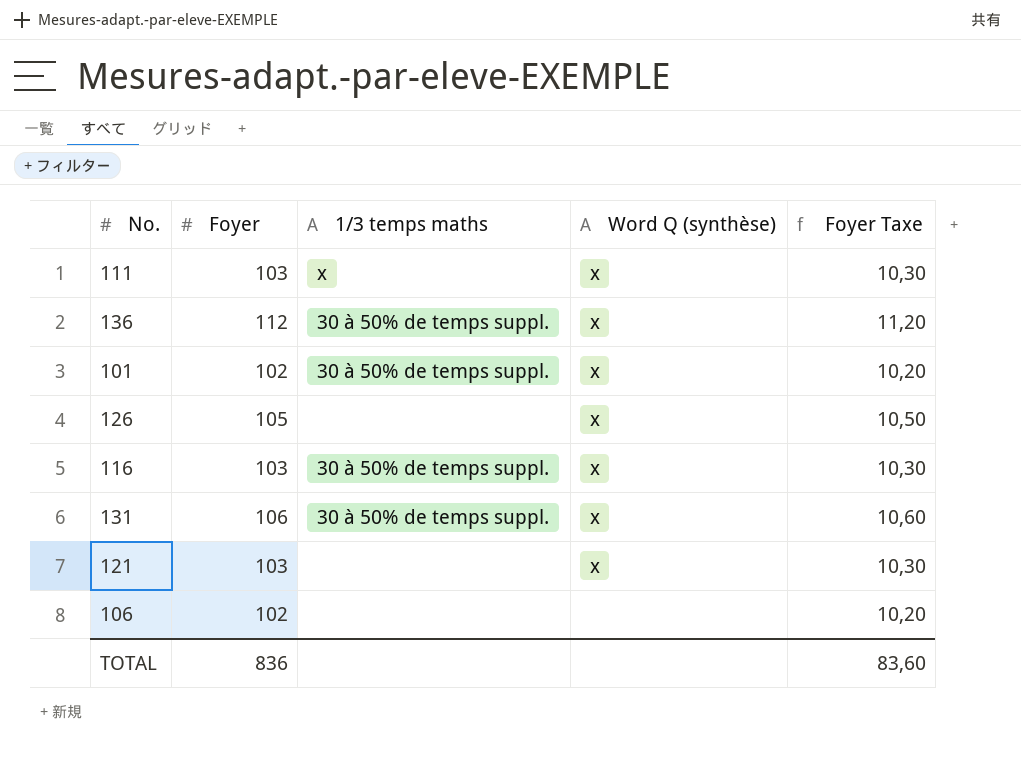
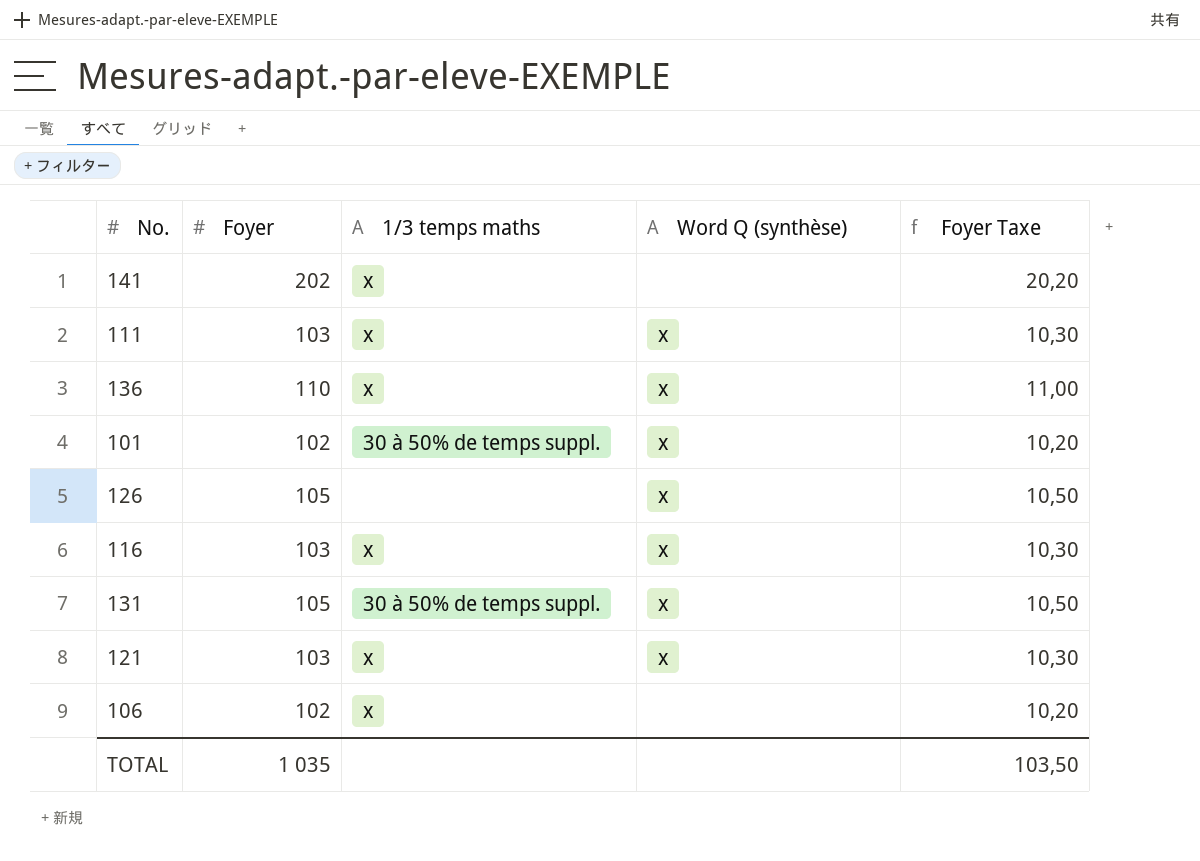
row 141: none -> 202 | x | none | 20,20
136 | Foyer: 112 -> 110
136 | 1/3 temps maths: 30 à 50% de temps suppl. -> x
136 | Foyer Taxe: 11,20 -> 11,00
116 | 1/3 temps maths: 30 à 50% de temps suppl. -> x
131 | Foyer: 106 -> 105
131 | Foyer Taxe: 10,60 -> 10,50
121 | 1/3 temps maths: none -> x
106 | 1/3 temps maths: none -> x
TOTAL | Foyer: 836 -> 1 035
TOTAL | Foyer Taxe: 83,60 -> 103,50

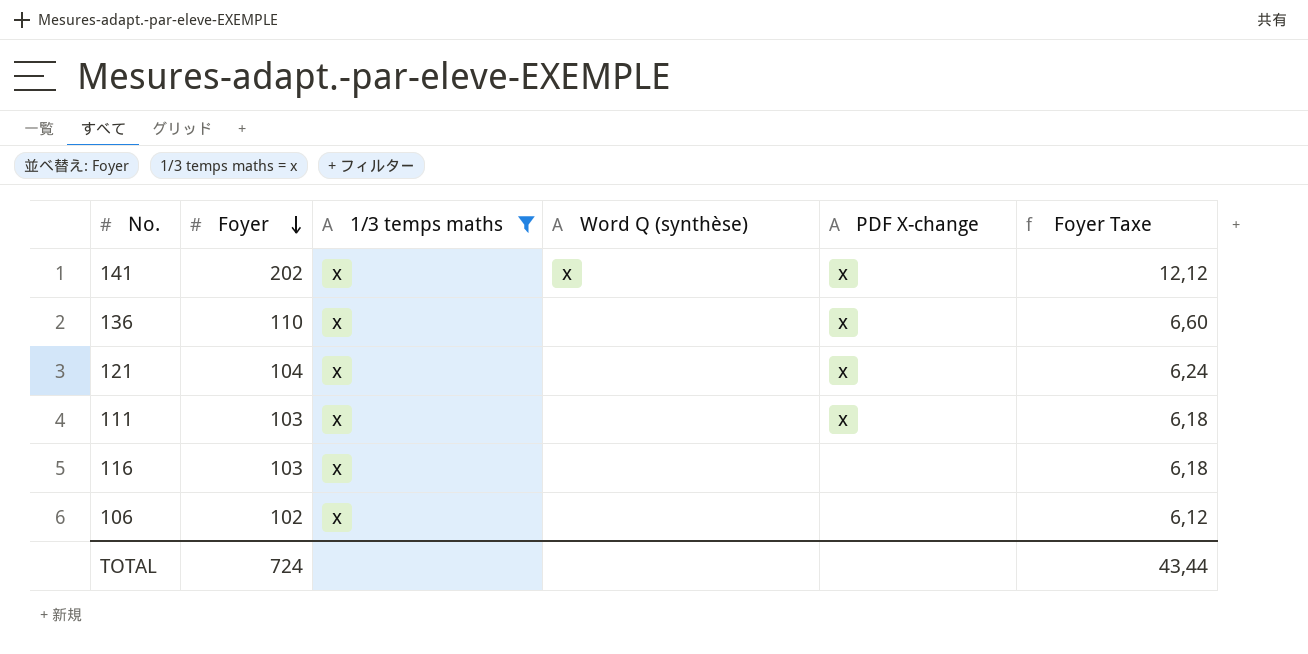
filter: none -> 1/3 temps maths = x
row order: none -> Foyer descending
column PDF X-change | position: none -> 5
column Foyer Taxe | formula: [Foyer] * 0,1 -> [Foyer] * 0,06
141 | Word Q (synthèse): none -> x
136 | Word Q (synthèse): x -> none
121 | Foyer: 103 -> 104
121 | Word Q (synthèse): x -> none
111 | Word Q (synthèse): x -> none
116 | Word Q (synthèse): x -> none
TOTAL | Foyer: 1 035 -> 724
TOTAL | Foyer Taxe: 103,50 -> 43,44

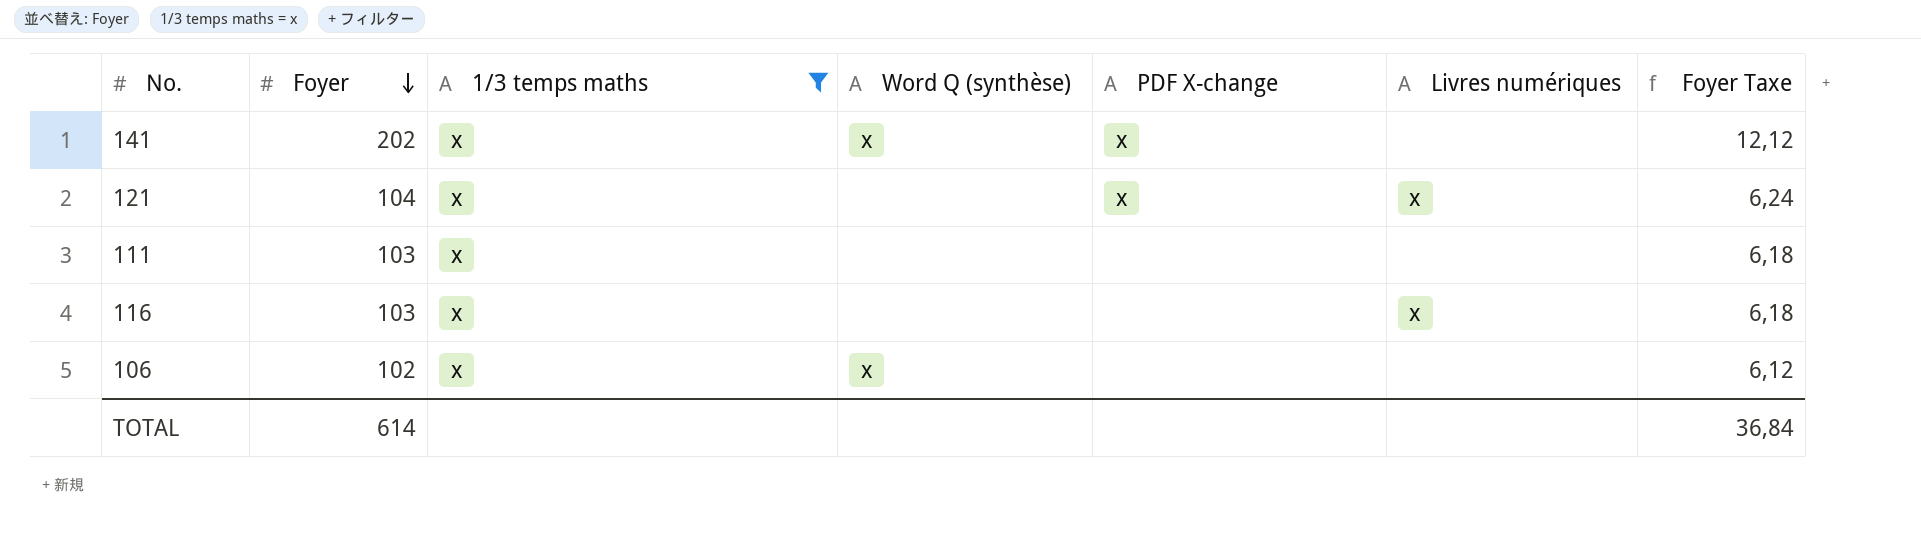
column Livres numériques | position: none -> 6
row 136: 110 | x | none | x | 6,60 -> none
111 | PDF X-change: x -> none
106 | Word Q (synthèse): none -> x
TOTAL | Foyer: 724 -> 614
TOTAL | Foyer Taxe: 43,44 -> 36,84

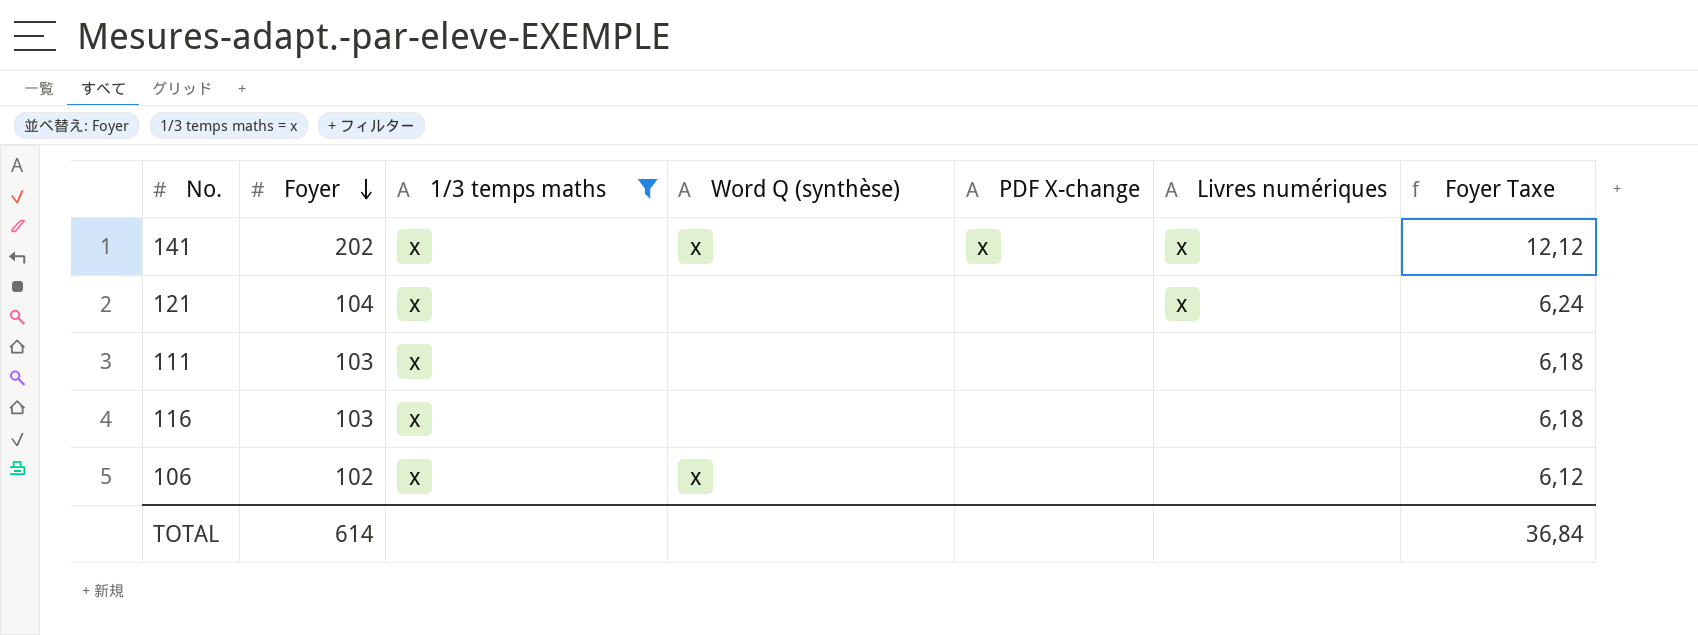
141 | Livres numériques: none -> x
121 | PDF X-change: x -> none
116 | Livres numériques: x -> none

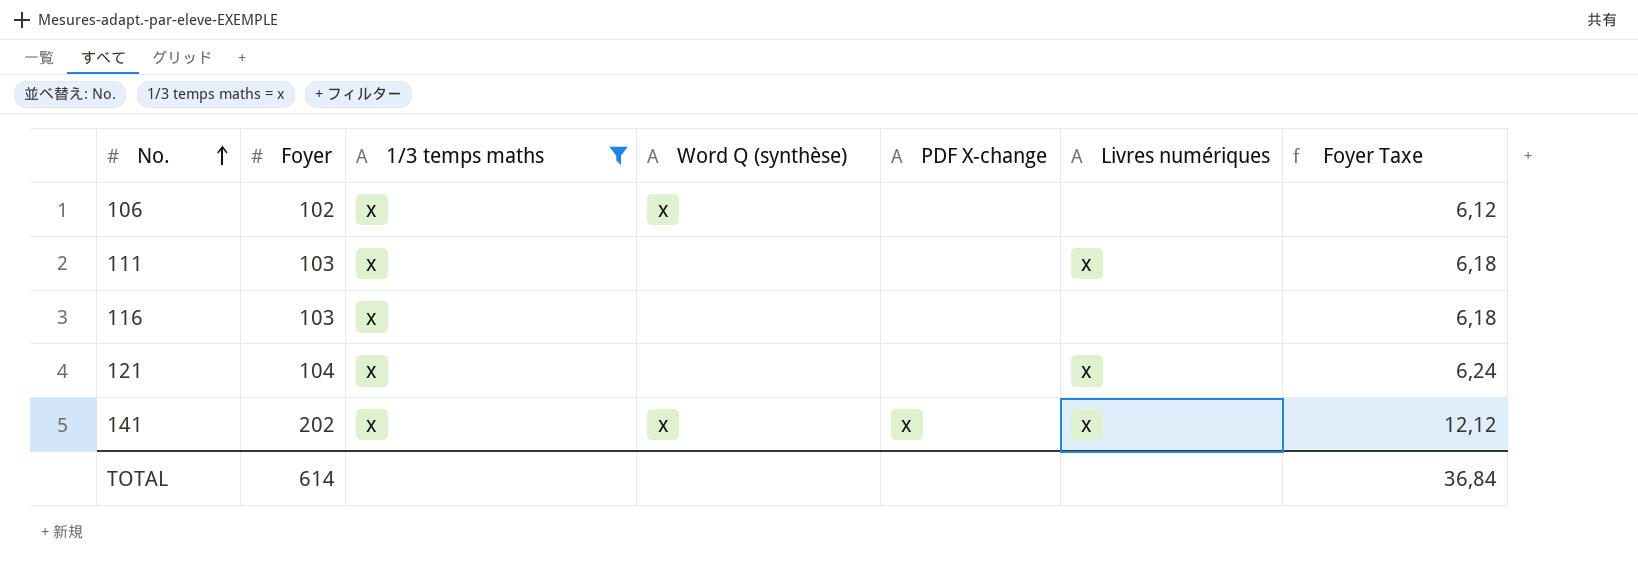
row order: Foyer descending -> No. ascending
111 | Livres numériques: none -> x

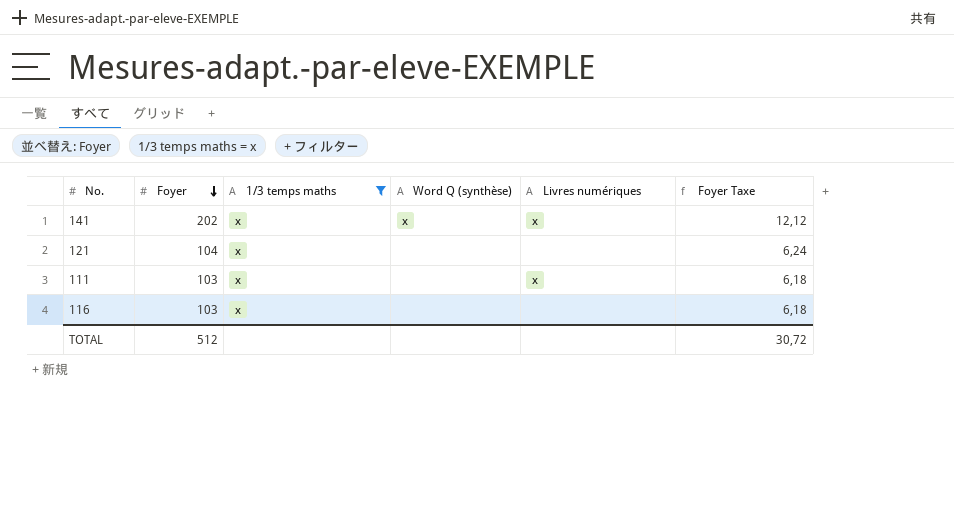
row order: No. ascending -> Foyer descending
column PDF X-change | position: 5 -> none
row 106: 102 | x | x | none | none | 6,12 -> none
121 | Livres numériques: x -> none
TOTAL | Foyer: 614 -> 512
TOTAL | Foyer Taxe: 36,84 -> 30,72

